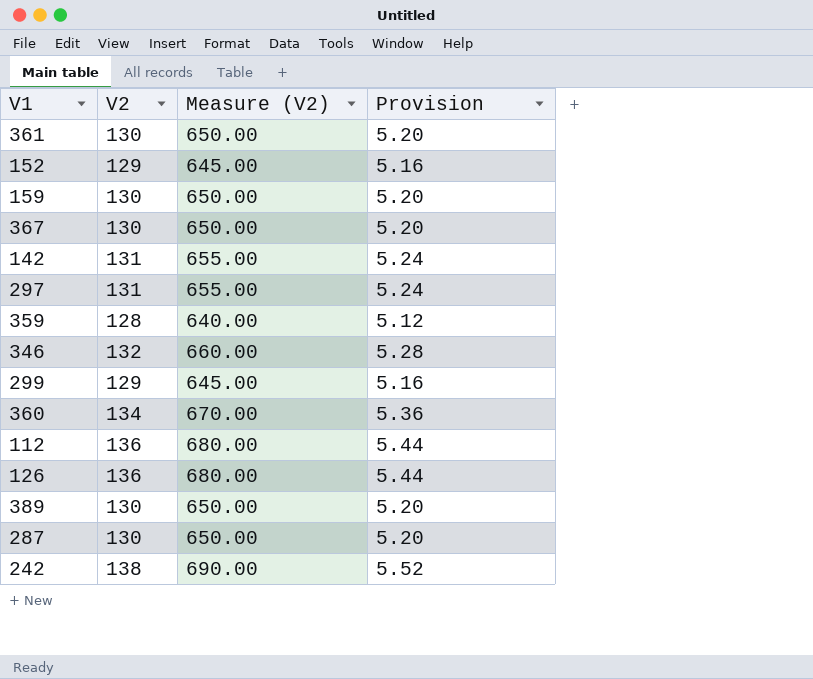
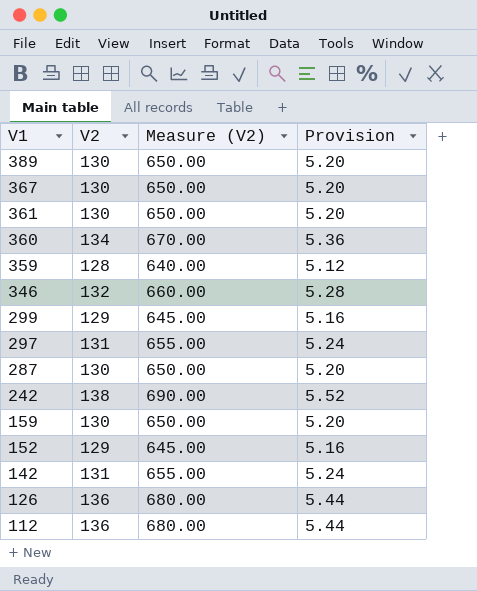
row order: none -> V1 descending

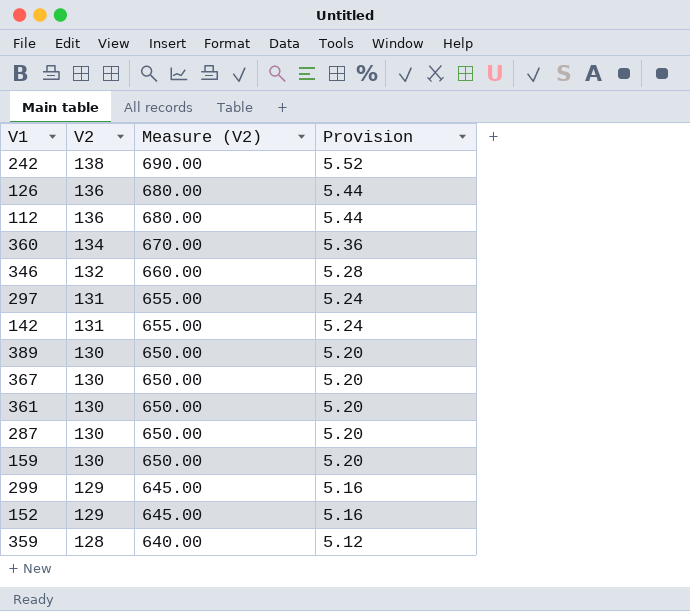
row order: V1 descending -> V2 descending

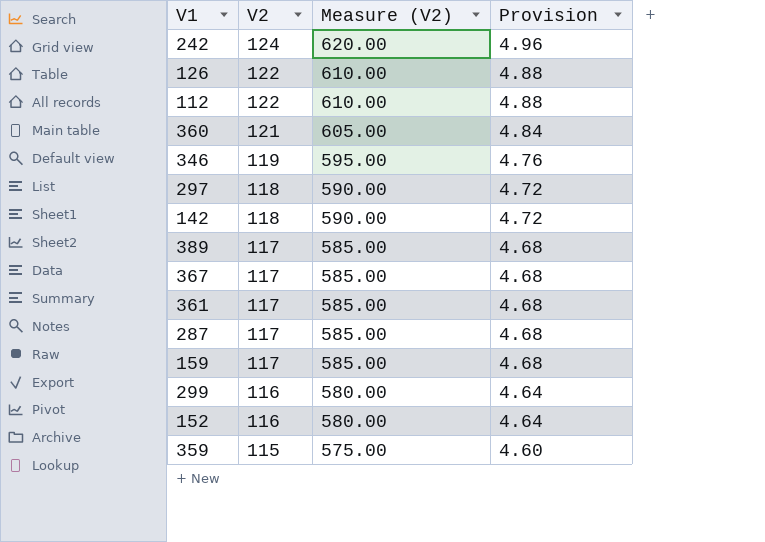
242 | V2: 138 -> 124
242 | Measure (V2): 690.00 -> 620.00
242 | Provision: 5.52 -> 4.96
126 | V2: 136 -> 122
126 | Measure (V2): 680.00 -> 610.00
126 | Provision: 5.44 -> 4.88
112 | V2: 136 -> 122
112 | Measure (V2): 680.00 -> 610.00
112 | Provision: 5.44 -> 4.88
360 | V2: 134 -> 121
360 | Measure (V2): 670.00 -> 605.00
360 | Provision: 5.36 -> 4.84
346 | V2: 132 -> 119
346 | Measure (V2): 660.00 -> 595.00
346 | Provision: 5.28 -> 4.76
297 | V2: 131 -> 118
297 | Measure (V2): 655.00 -> 590.00
297 | Provision: 5.24 -> 4.72
142 | V2: 131 -> 118
142 | Measure (V2): 655.00 -> 590.00
142 | Provision: 5.24 -> 4.72
389 | V2: 130 -> 117
389 | Measure (V2): 650.00 -> 585.00
389 | Provision: 5.20 -> 4.68
367 | V2: 130 -> 117
367 | Measure (V2): 650.00 -> 585.00
367 | Provision: 5.20 -> 4.68
361 | V2: 130 -> 117
361 | Measure (V2): 650.00 -> 585.00
361 | Provision: 5.20 -> 4.68
287 | V2: 130 -> 117
287 | Measure (V2): 650.00 -> 585.00
287 | Provision: 5.20 -> 4.68
159 | V2: 130 -> 117
159 | Measure (V2): 650.00 -> 585.00
159 | Provision: 5.20 -> 4.68
299 | V2: 129 -> 116
299 | Measure (V2): 645.00 -> 580.00
299 | Provision: 5.16 -> 4.64
152 | V2: 129 -> 116
152 | Measure (V2): 645.00 -> 580.00
152 | Provision: 5.16 -> 4.64
359 | V2: 128 -> 115
359 | Measure (V2): 640.00 -> 575.00
359 | Provision: 5.12 -> 4.60

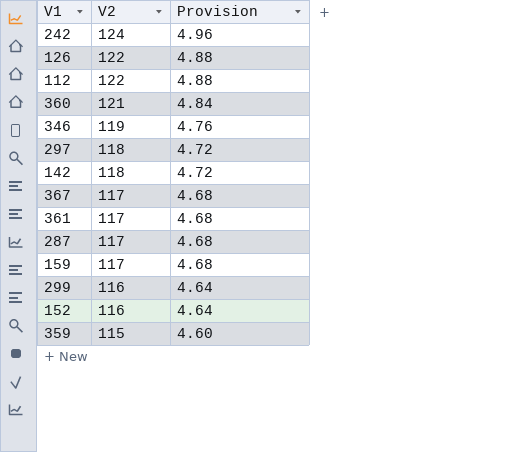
column Measure (V2) | formula: [V2] * 5 -> none
row 389: 117 | 585.00 | 4.68 -> none

